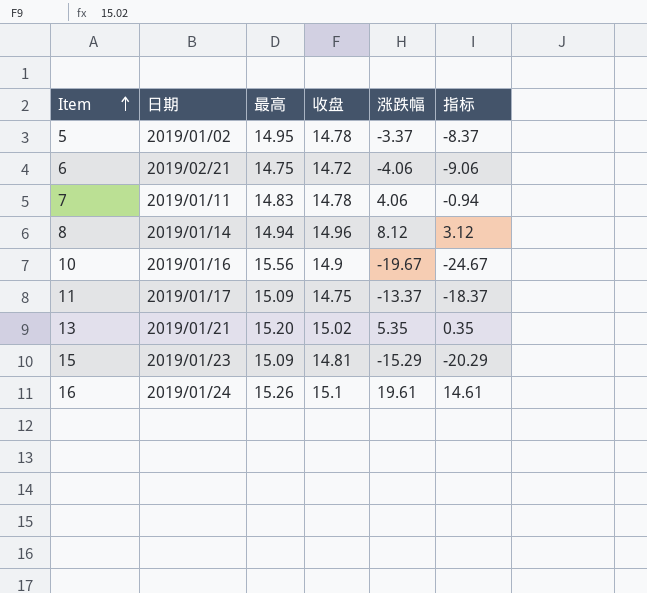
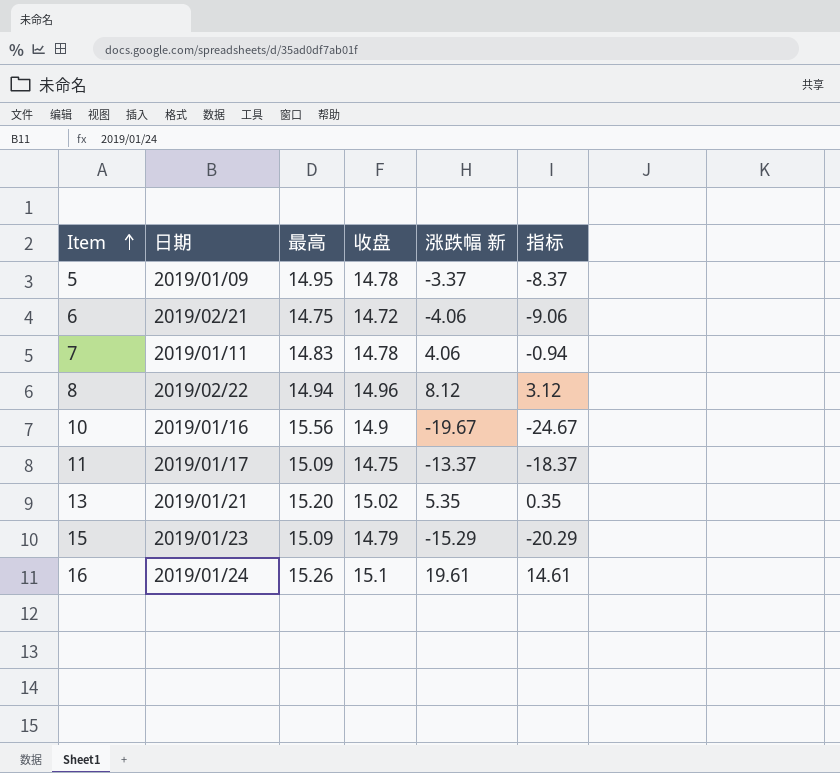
column name: 涨跌幅 -> 涨跌幅 新
5 | 日期: 2019/01/02 -> 2019/01/09
8 | 日期: 2019/01/14 -> 2019/02/22
15 | 收盘: 14.81 -> 14.79

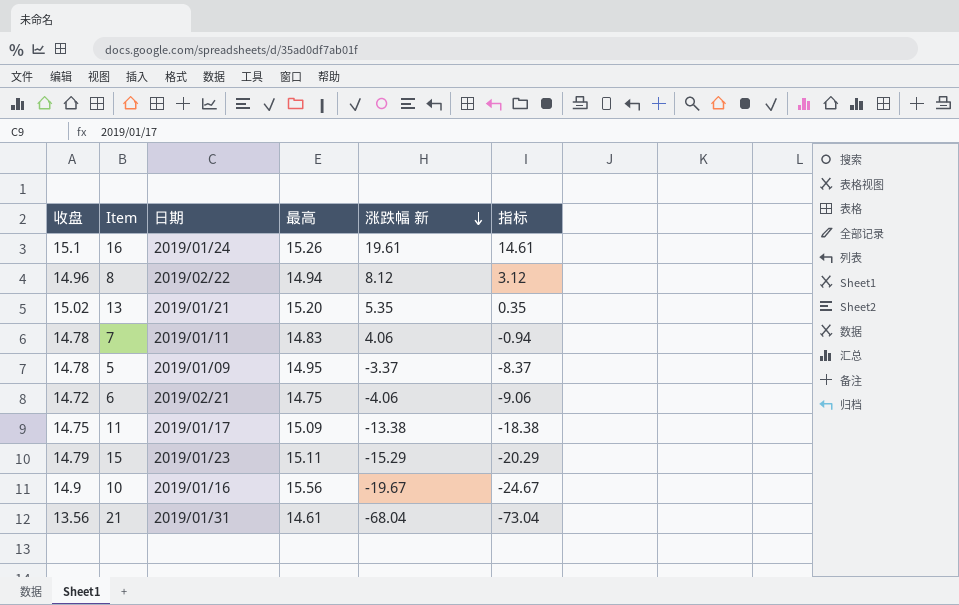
row order: Item ascending -> 涨跌幅 新 descending
column 收盘 | position: 4 -> 1
11 | 涨跌幅 新: -13.37 -> -13.38
11 | 指标: -18.37 -> -18.38
15 | 最高: 15.09 -> 15.11
row 21: none -> 13.56 | 2019/01/31 | 14.61 | -68.04 | -73.04

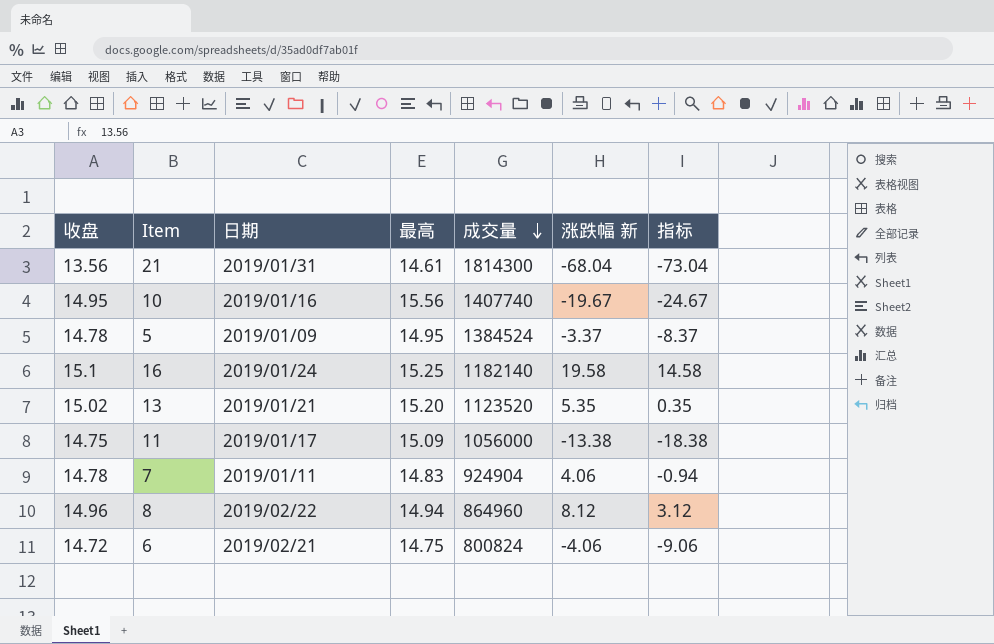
row order: 涨跌幅 新 descending -> 成交量 descending
column 成交量 | position: none -> 5
row 15: 14.79 | 2019/01/23 | 15.11 | -15.29 | -20.29 -> none
10 | 收盘: 14.9 -> 14.95
16 | 最高: 15.26 -> 15.25
16 | 涨跌幅 新: 19.61 -> 19.58
16 | 指标: 14.61 -> 14.58

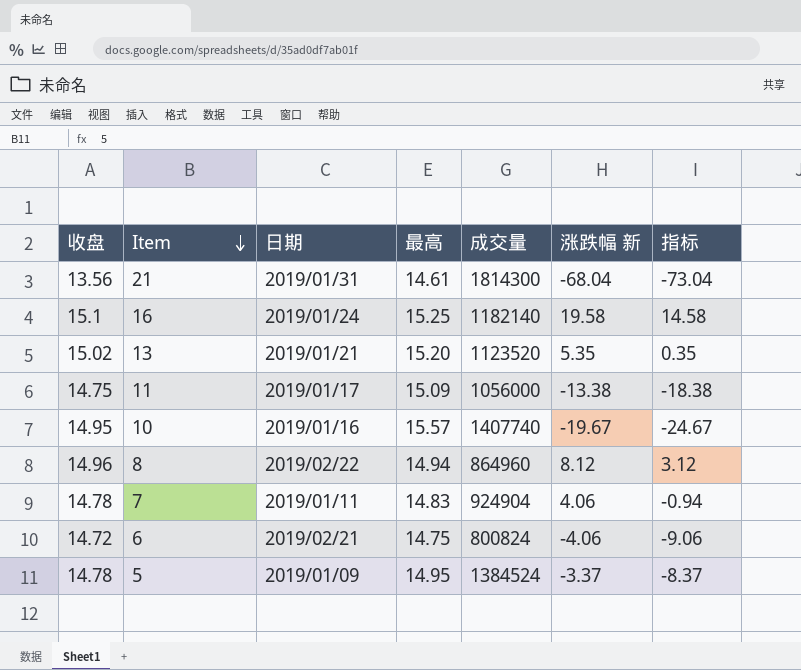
row order: 成交量 descending -> Item descending
10 | 最高: 15.56 -> 15.57

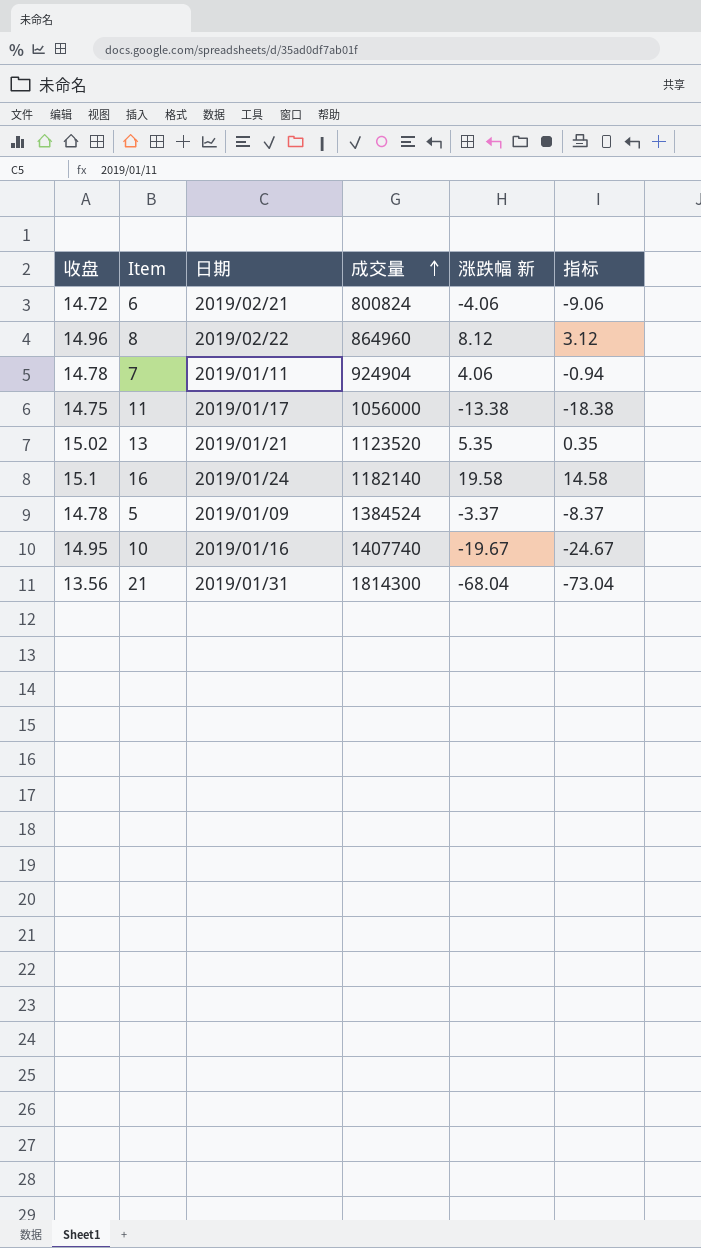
row order: Item descending -> 成交量 ascending
column 最高 | position: 4 -> none

